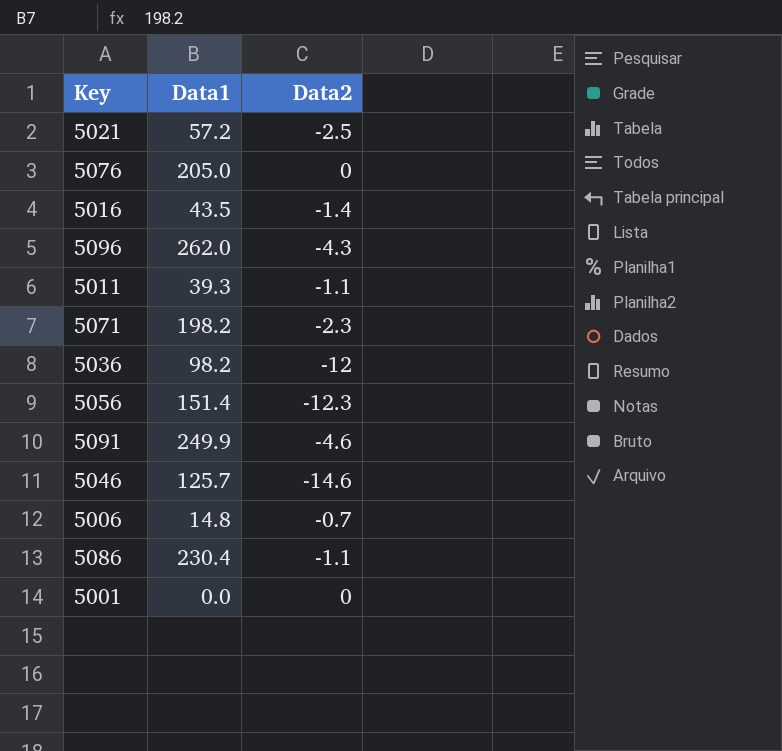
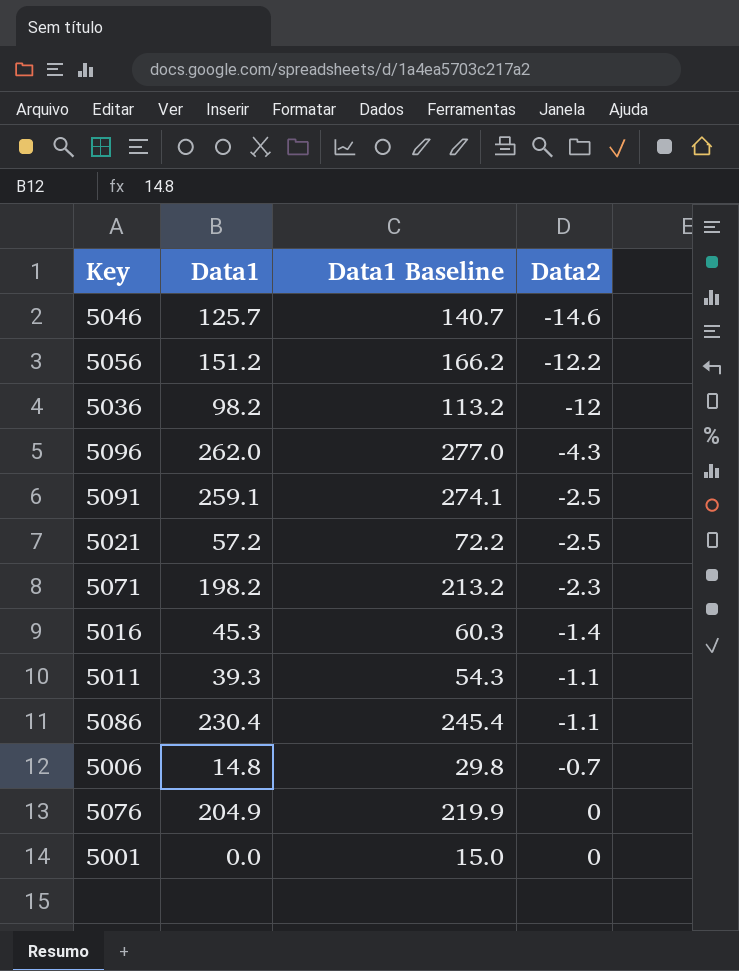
row order: none -> Data2 ascending
column Data1 Baseline | formula: none -> [Data1] + 15
5056 | Data1: 151.4 -> 151.2
5056 | Data2: -12.3 -> -12.2
5091 | Data1: 249.9 -> 259.1
5091 | Data2: -4.6 -> -2.5
5016 | Data1: 43.5 -> 45.3
5076 | Data1: 205.0 -> 204.9

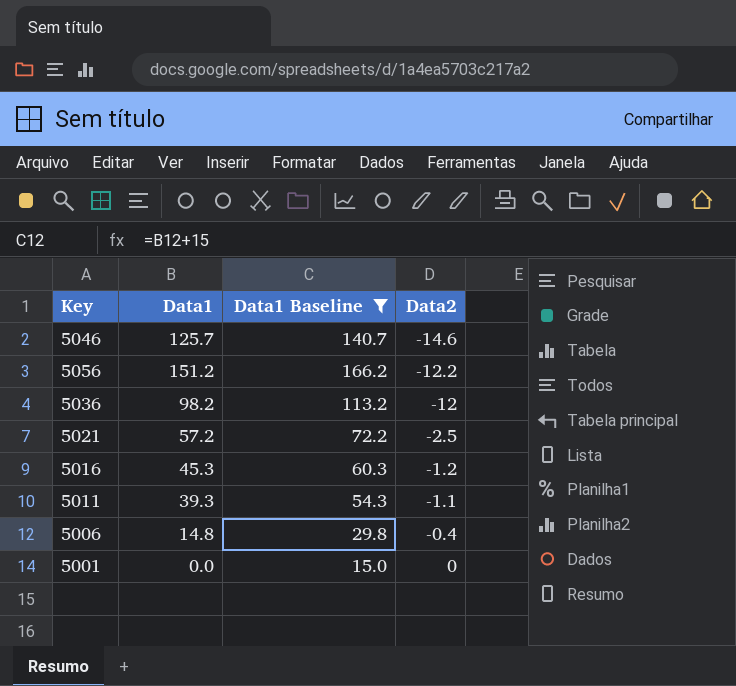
filter: none -> Data1 Baseline <= 166.2
5016 | Data2: -1.4 -> -1.2
5006 | Data2: -0.7 -> -0.4

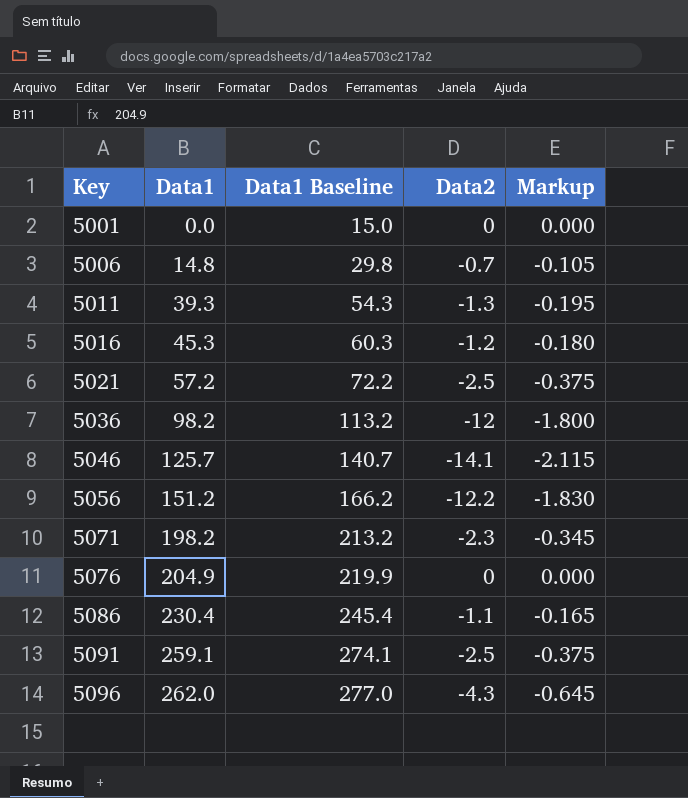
filter: Data1 Baseline <= 166.2 -> none
row order: Data2 ascending -> Key ascending
column Markup | formula: none -> [Data2] * 0.15
5006 | Data2: -0.4 -> -0.7
5011 | Data2: -1.1 -> -1.3
5046 | Data2: -14.6 -> -14.1

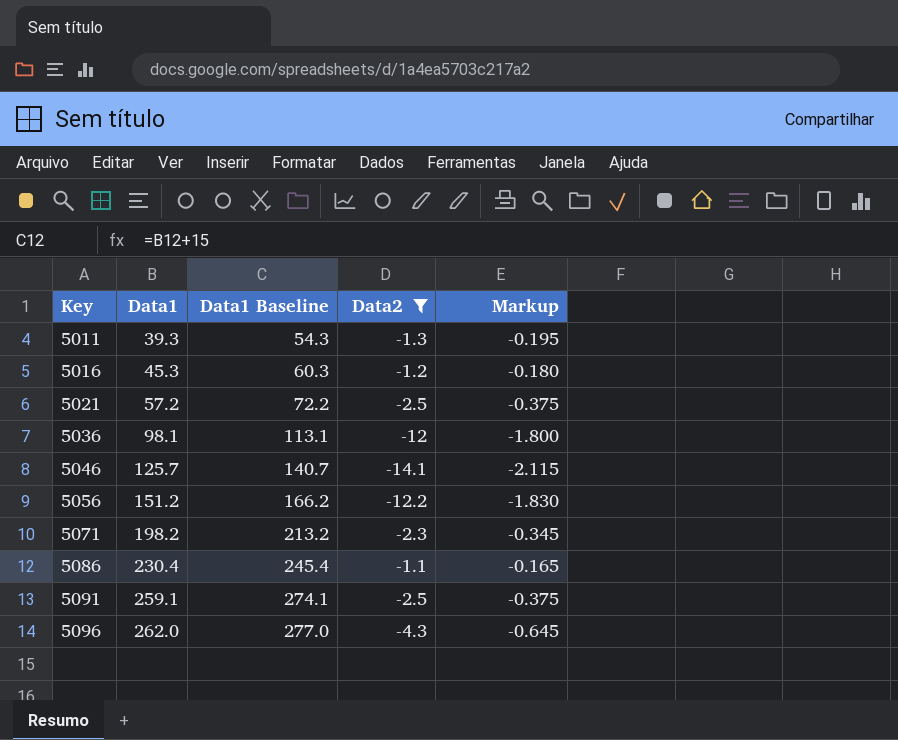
filter: none -> Data2 <= -1.1
5036 | Data1: 98.2 -> 98.1
5036 | Data1 Baseline: 113.2 -> 113.1

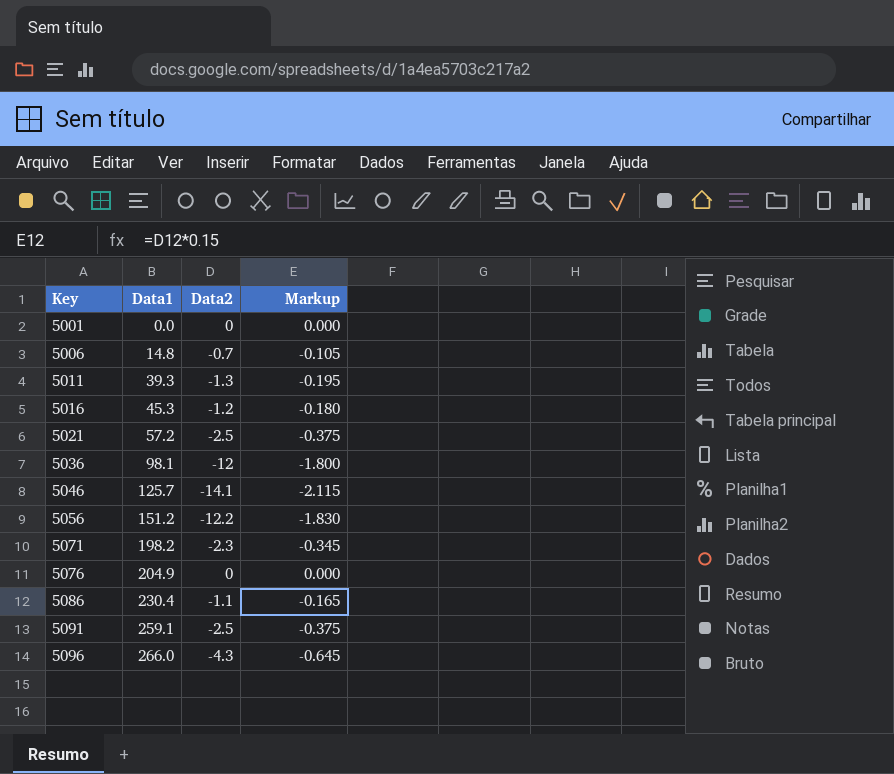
filter: Data2 <= -1.1 -> none
column Data1 Baseline | formula: [Data1] + 15 -> none
5096 | Data1: 262.0 -> 266.0

